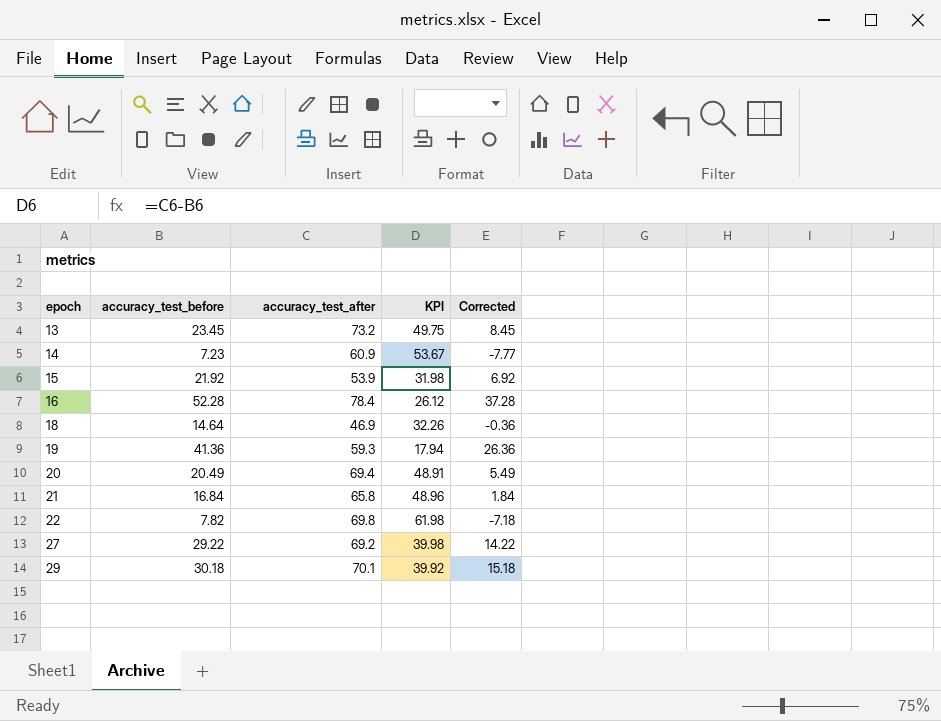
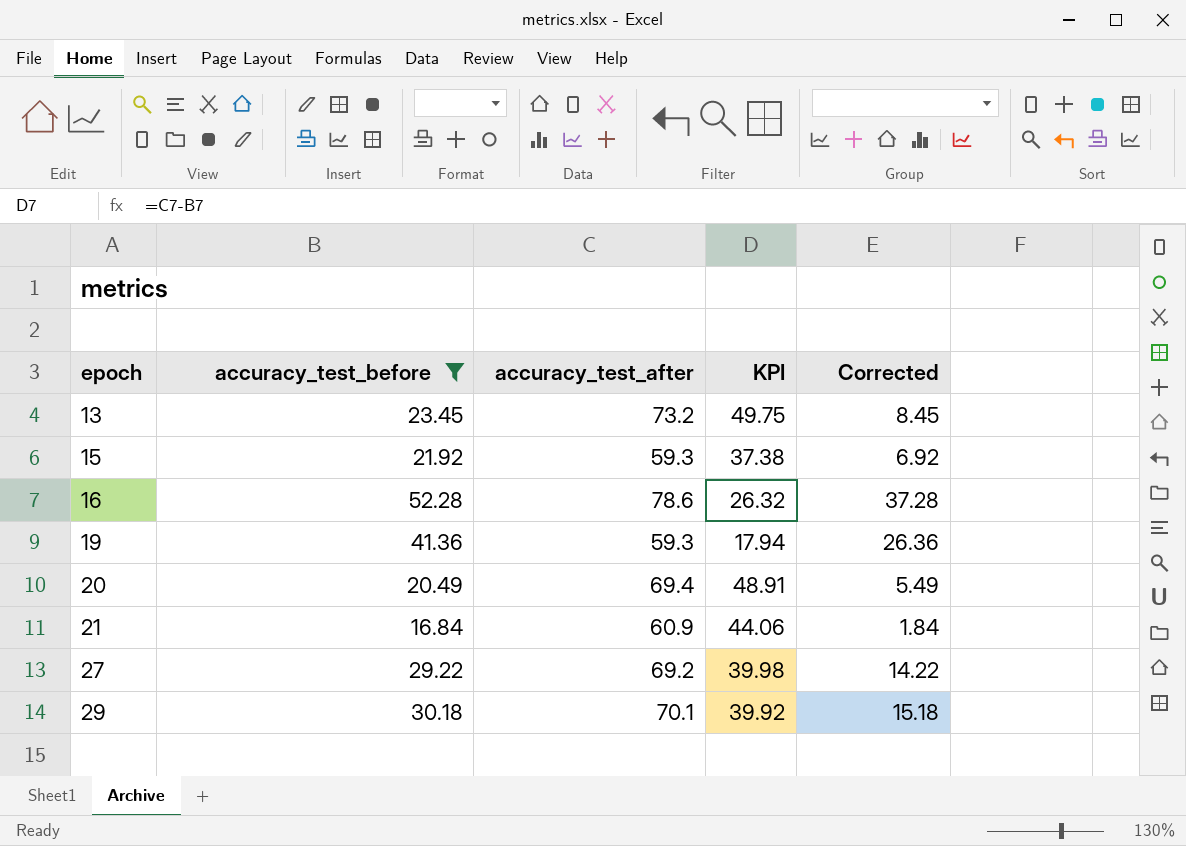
filter: none -> accuracy_test_before >= 16.84
15 | accuracy_test_after: 53.9 -> 59.3
15 | KPI: 31.98 -> 37.38
16 | accuracy_test_after: 78.4 -> 78.6
16 | KPI: 26.12 -> 26.32
21 | accuracy_test_after: 65.8 -> 60.9
21 | KPI: 48.96 -> 44.06

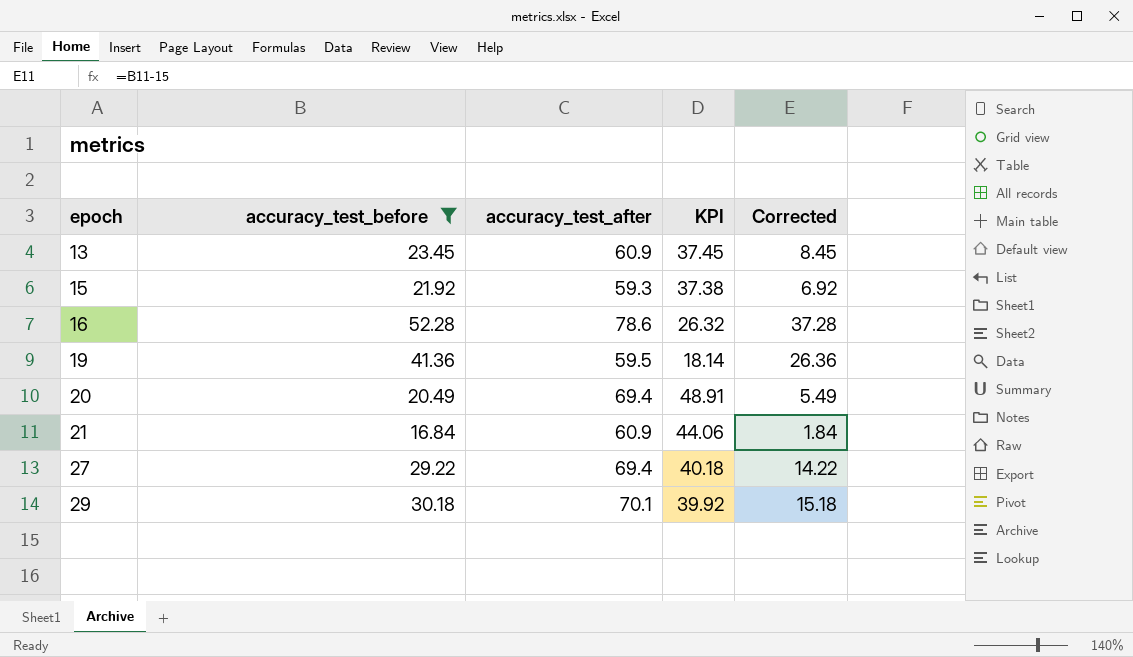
13 | accuracy_test_after: 73.2 -> 60.9
13 | KPI: 49.75 -> 37.45
19 | accuracy_test_after: 59.3 -> 59.5
19 | KPI: 17.94 -> 18.14
27 | accuracy_test_after: 69.2 -> 69.4
27 | KPI: 39.98 -> 40.18

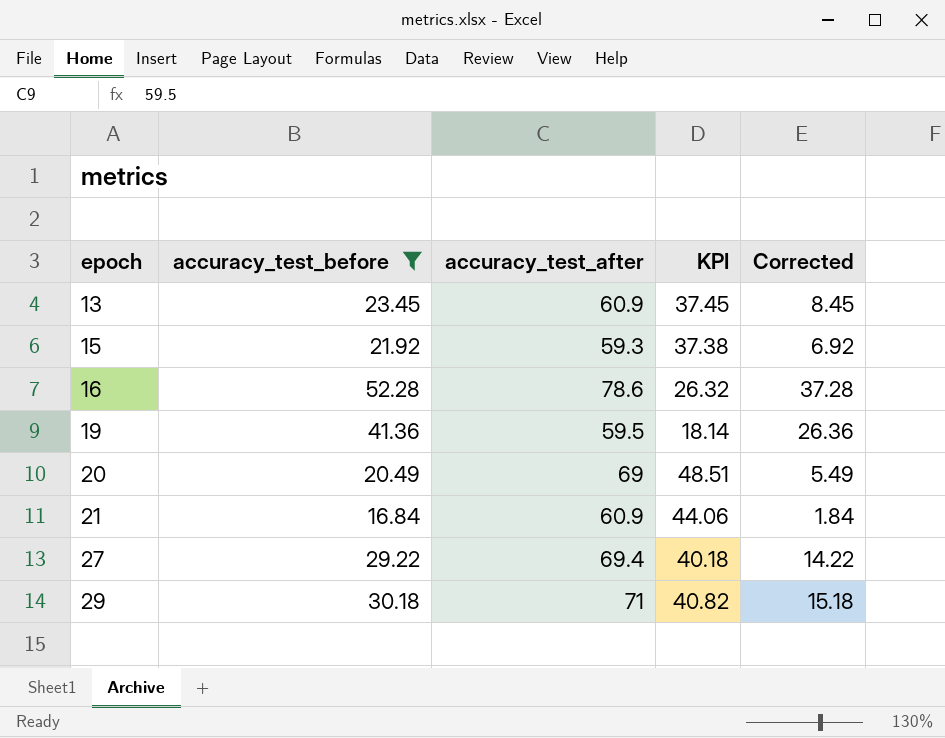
20 | accuracy_test_after: 69.4 -> 69
20 | KPI: 48.91 -> 48.51
29 | accuracy_test_after: 70.1 -> 71
29 | KPI: 39.92 -> 40.82

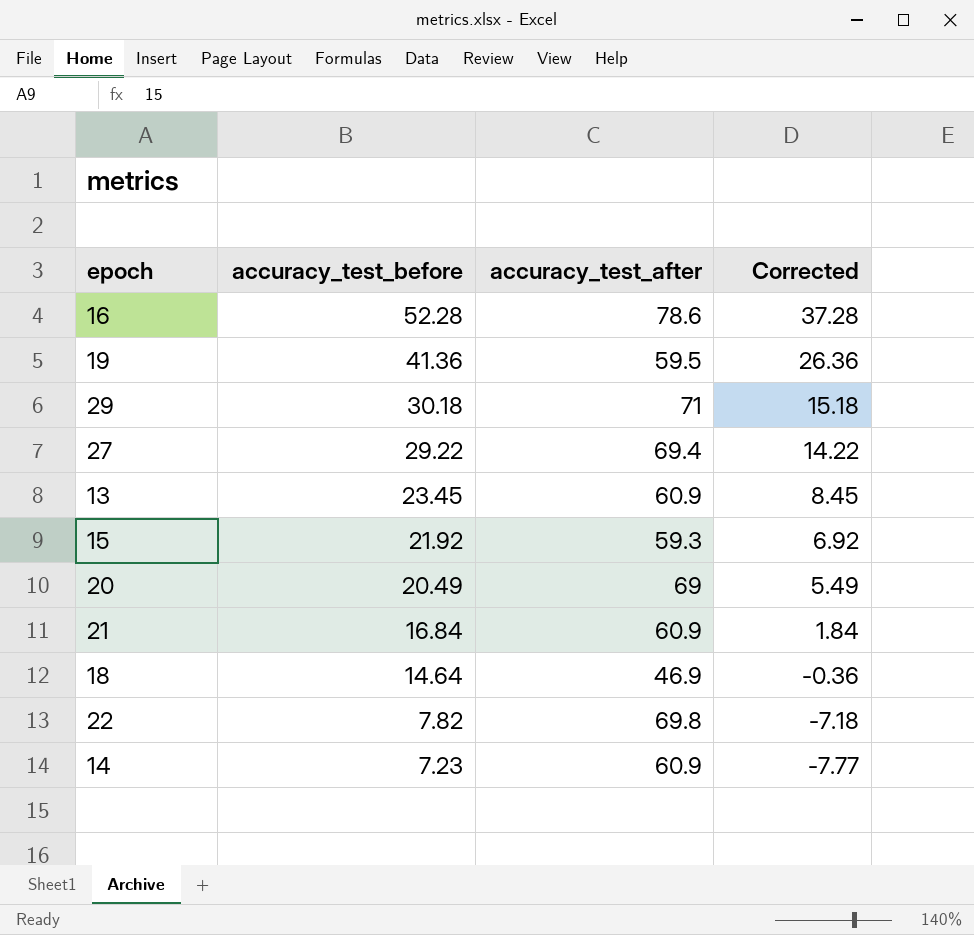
filter: accuracy_test_before >= 16.84 -> none
row order: epoch ascending -> accuracy_test_before descending
column KPI | formula: [accuracy_test_after] - [accuracy_test_before] -> none

